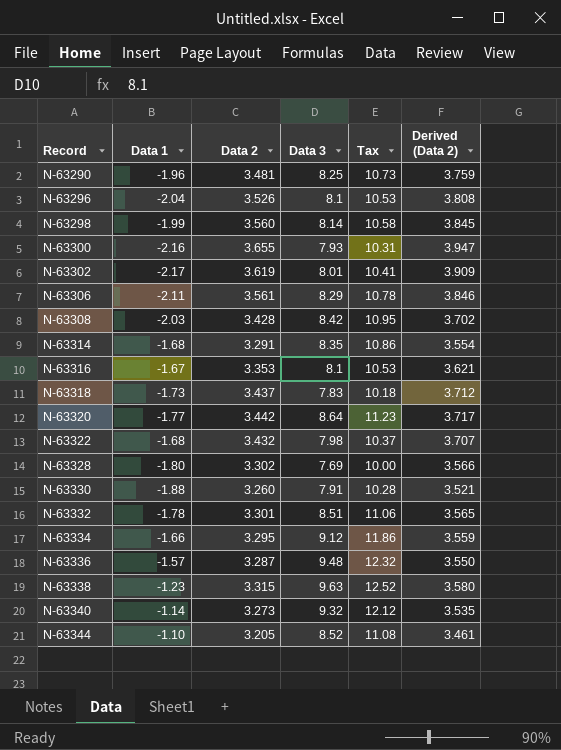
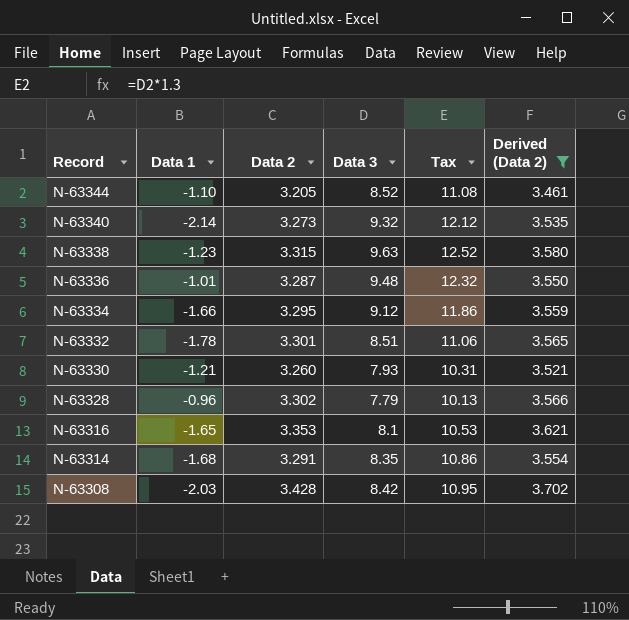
filter: none -> Derived (Data 2) <= 3.702
row order: Record ascending -> Record descending
N-63340 | Data 1: -1.14 -> -2.14
N-63336 | Data 1: -1.57 -> -1.01
N-63330 | Data 1: -1.88 -> -1.21
N-63330 | Data 3: 7.91 -> 7.93
N-63330 | Tax: 10.28 -> 10.31
N-63328 | Data 1: -1.80 -> -0.96
N-63328 | Data 3: 7.69 -> 7.79
N-63328 | Tax: 10.00 -> 10.13
N-63316 | Data 1: -1.67 -> -1.65

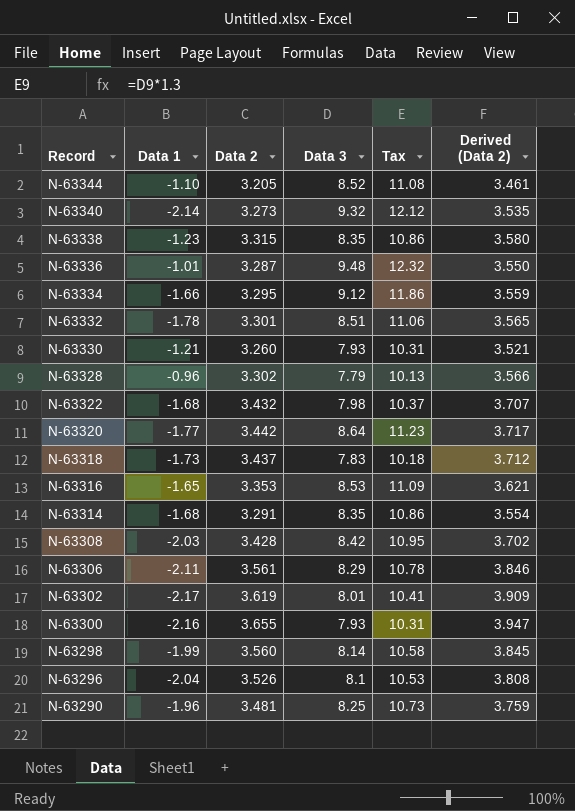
filter: Derived (Data 2) <= 3.702 -> none
N-63338 | Data 3: 9.63 -> 8.35
N-63338 | Tax: 12.52 -> 10.86
N-63316 | Data 3: 8.1 -> 8.53
N-63316 | Tax: 10.53 -> 11.09

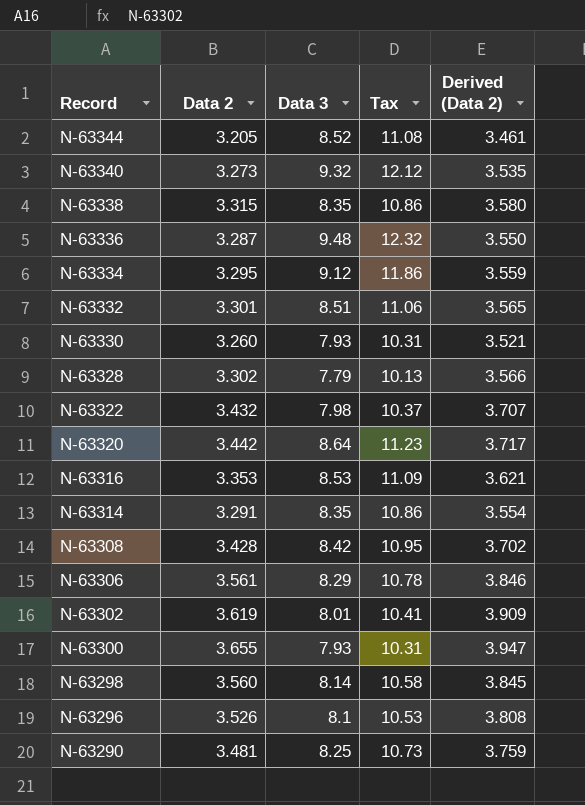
column Data 1 | position: 2 -> none
row N-63318: -1.73 | 3.437 | 7.83 | 10.18 | 3.712 -> none

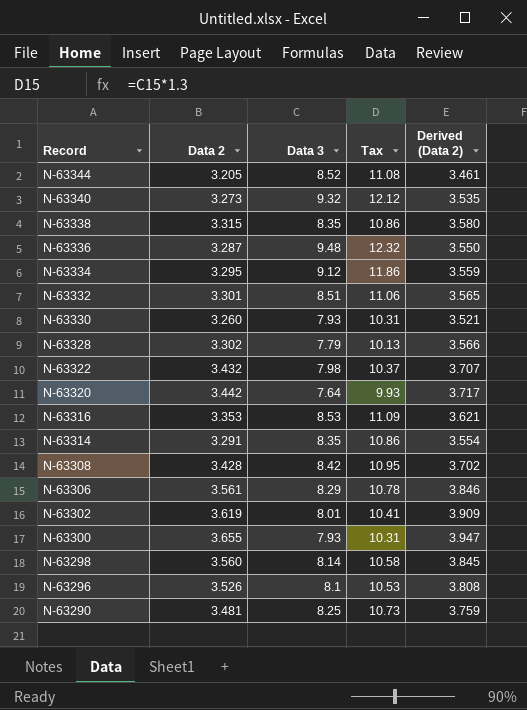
N-63320 | Data 3: 8.64 -> 7.64
N-63320 | Tax: 11.23 -> 9.93

